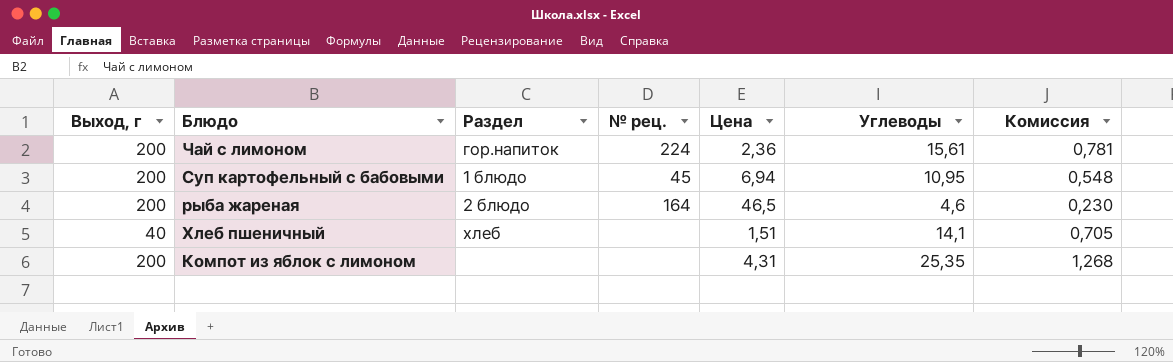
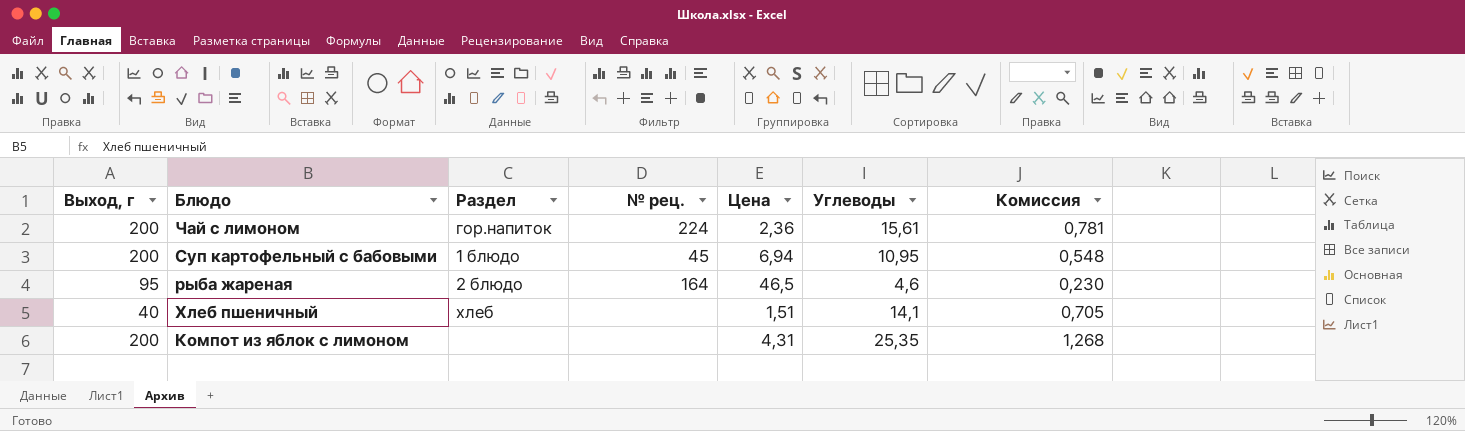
рыба жареная | Выход, г: 200 -> 95

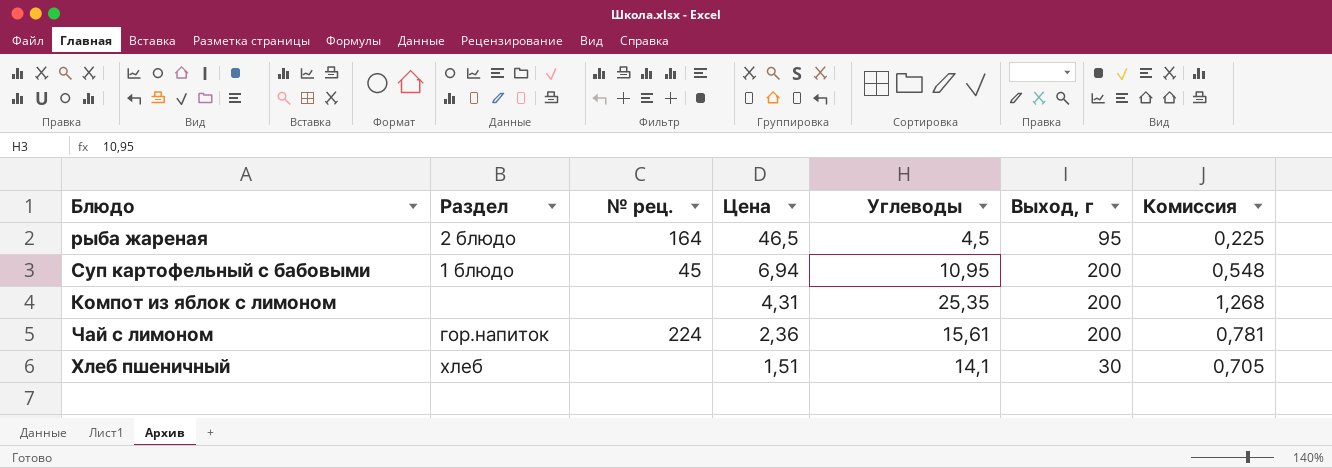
row order: none -> Цена descending
column Выход, г | position: 1 -> 6
рыба жареная | Углеводы: 4,6 -> 4,5
рыба жареная | Комиссия: 0,230 -> 0,225
Хлеб пшеничный | Выход, г: 40 -> 30

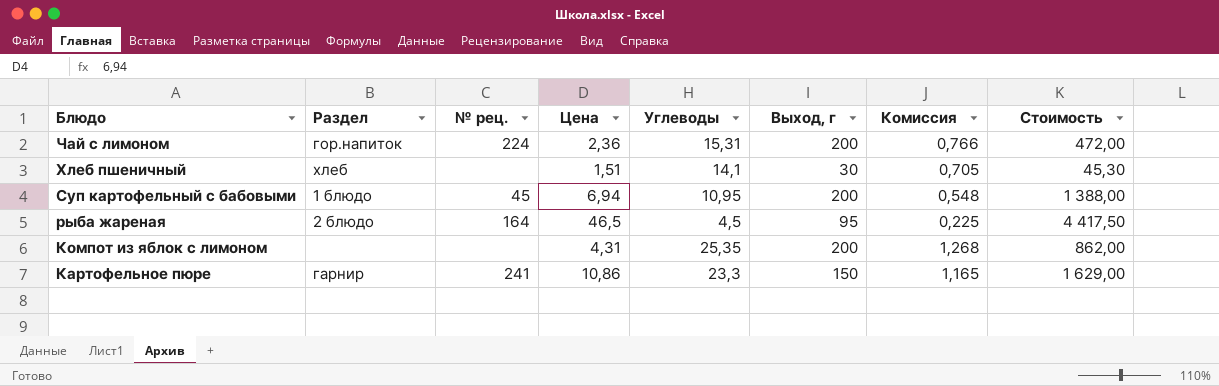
row order: Цена descending -> Блюдо descending
column Стоимость | formula: none -> [Цена] * [Выход, г]
Чай с лимоном | Углеводы: 15,61 -> 15,31
Чай с лимоном | Комиссия: 0,781 -> 0,766
row Картофельное пюре: none -> гарнир | 241 | 10,86 | 23,3 | 150 | 1,165 | 1 629,00

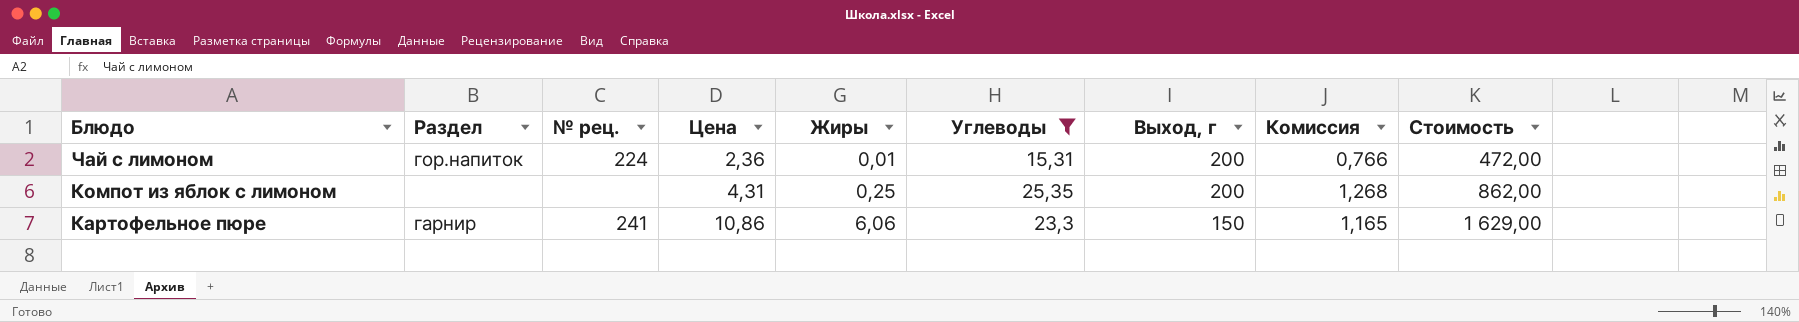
filter: none -> Углеводы >= 15,31
column Жиры | position: none -> 5

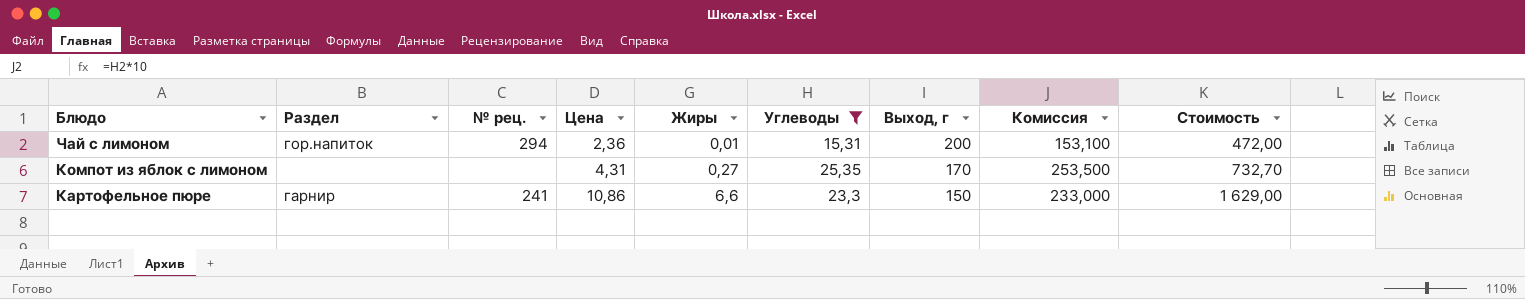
column Комиссия | formula: [Углеводы] * 0,05 -> [Углеводы] * 10
Чай с лимоном | № рец.: 224 -> 294
Компот из яблок с лимоном | Жиры: 0,25 -> 0,27
Компот из яблок с лимоном | Выход, г: 200 -> 170
Компот из яблок с лимоном | Стоимость: 862,00 -> 732,70
Картофельное пюре | Жиры: 6,06 -> 6,6

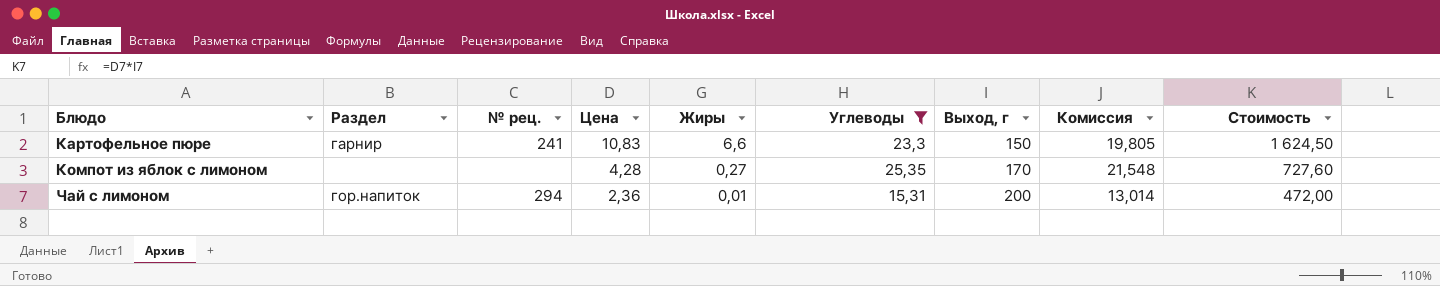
row order: Блюдо descending -> Блюдо ascending
column Комиссия | formula: [Углеводы] * 10 -> [Углеводы] * 0,85
Картофельное пюре | Цена: 10,86 -> 10,83
Картофельное пюре | Стоимость: 1 629,00 -> 1 624,50
Компот из яблок с лимоном | Цена: 4,31 -> 4,28
Компот из яблок с лимоном | Стоимость: 732,70 -> 727,60

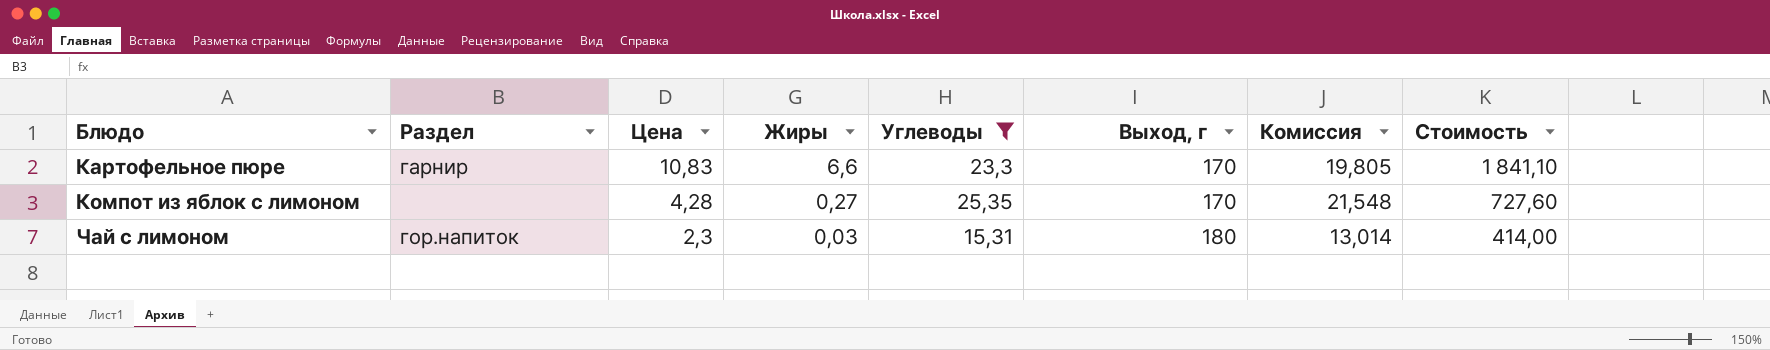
column № рец. | position: 3 -> none
Картофельное пюре | Выход, г: 150 -> 170
Картофельное пюре | Стоимость: 1 624,50 -> 1 841,10
Чай с лимоном | Цена: 2,36 -> 2,3
Чай с лимоном | Жиры: 0,01 -> 0,03
Чай с лимоном | Выход, г: 200 -> 180
Чай с лимоном | Стоимость: 472,00 -> 414,00

